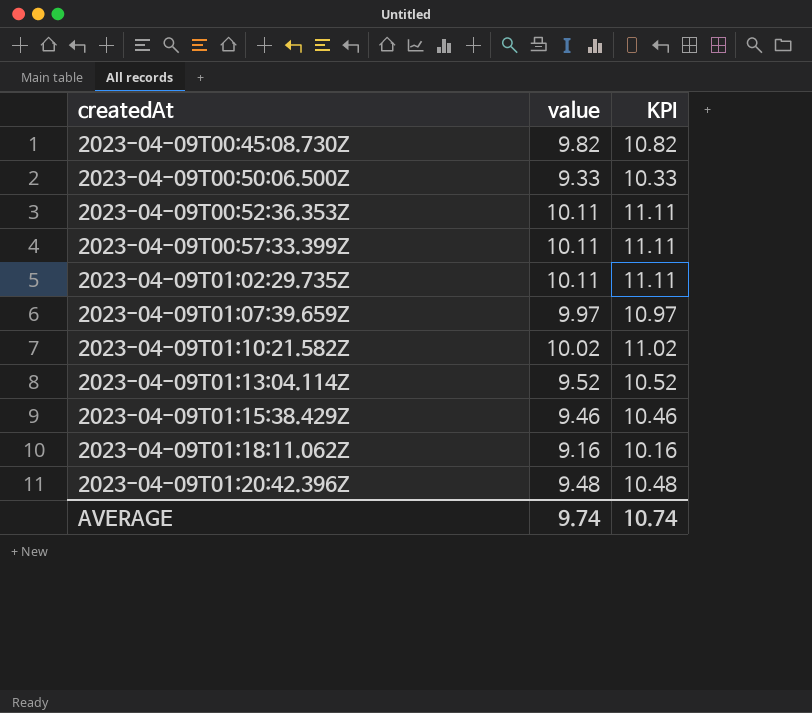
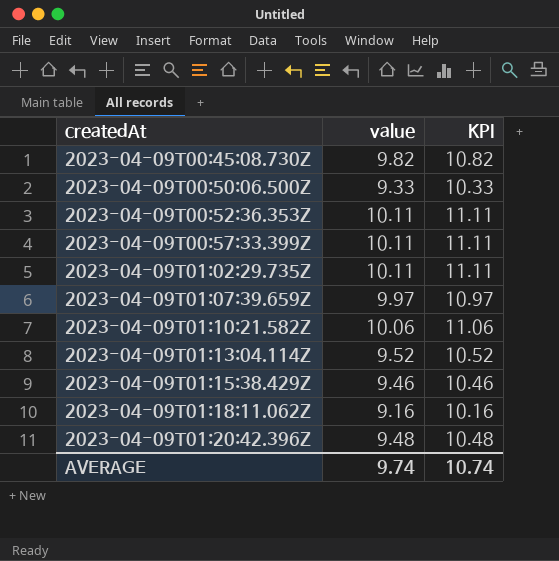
2023-04-09T01:10:21.582Z | value: 10.02 -> 10.06
2023-04-09T01:10:21.582Z | KPI: 11.02 -> 11.06

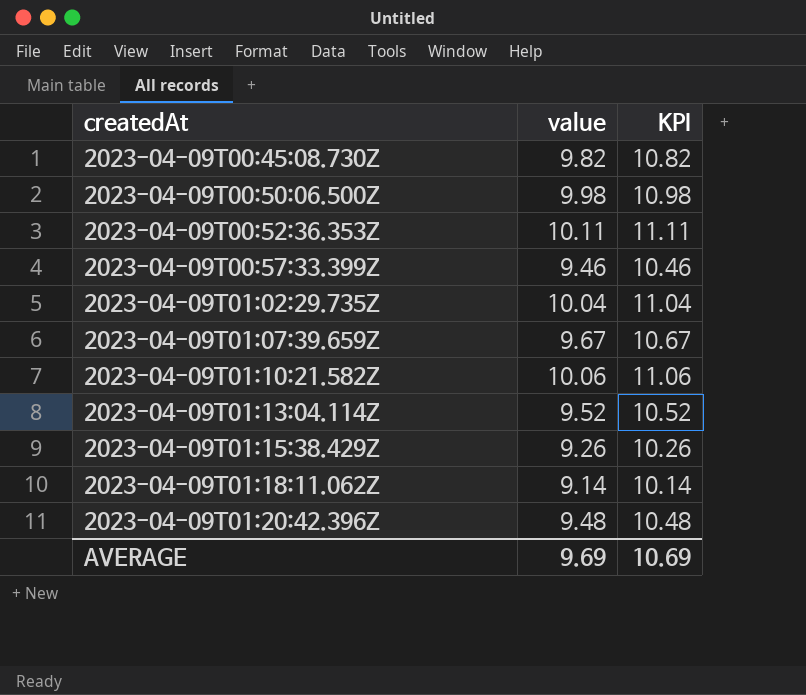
2023-04-09T00:50:06.500Z | value: 9.33 -> 9.98
2023-04-09T00:50:06.500Z | KPI: 10.33 -> 10.98
2023-04-09T00:57:33.399Z | value: 10.11 -> 9.46
2023-04-09T00:57:33.399Z | KPI: 11.11 -> 10.46
2023-04-09T01:02:29.735Z | value: 10.11 -> 10.04
2023-04-09T01:02:29.735Z | KPI: 11.11 -> 11.04
2023-04-09T01:07:39.659Z | value: 9.97 -> 9.67
2023-04-09T01:07:39.659Z | KPI: 10.97 -> 10.67
2023-04-09T01:15:38.429Z | value: 9.46 -> 9.26
2023-04-09T01:15:38.429Z | KPI: 10.46 -> 10.26
2023-04-09T01:18:11.062Z | value: 9.16 -> 9.14
2023-04-09T01:18:11.062Z | KPI: 10.16 -> 10.14
AVERAGE | value: 9.74 -> 9.69
AVERAGE | KPI: 10.74 -> 10.69

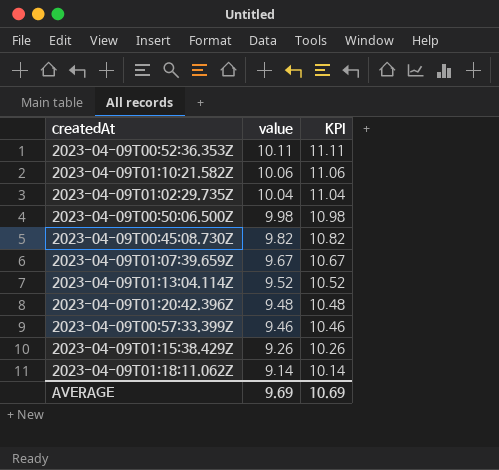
row order: createdAt ascending -> value descending

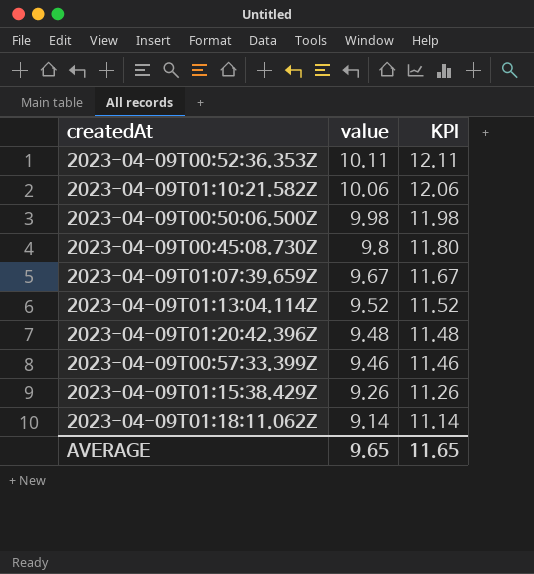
column KPI | formula: [value] + 1 -> [value] + 2
row 2023-04-09T01:02:29.735Z: 10.04 | 11.04 -> none
2023-04-09T00:45:08.730Z | value: 9.82 -> 9.8
AVERAGE | value: 9.69 -> 9.65
AVERAGE | KPI: 10.69 -> 11.65

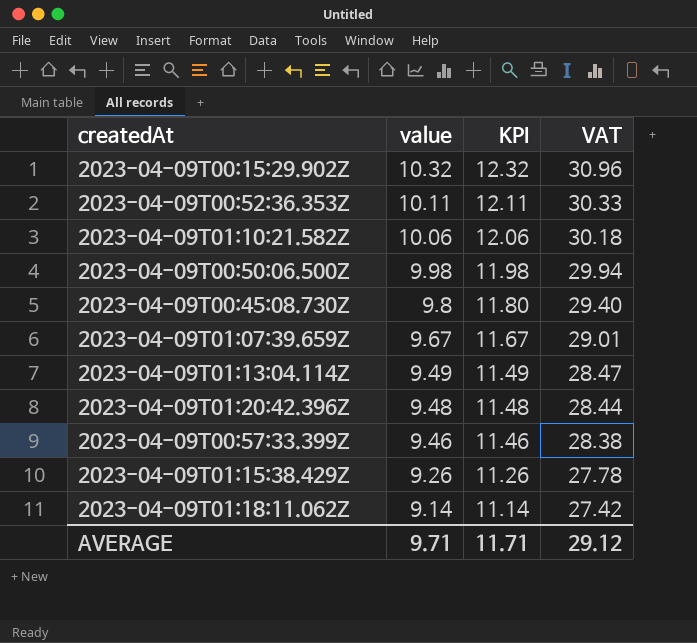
column VAT | formula: none -> [value] * 3
row 2023-04-09T00:15:29.902Z: none -> 10.32 | 12.32 | 30.96
2023-04-09T01:13:04.114Z | value: 9.52 -> 9.49
2023-04-09T01:13:04.114Z | KPI: 11.52 -> 11.49
AVERAGE | value: 9.65 -> 9.71
AVERAGE | KPI: 11.65 -> 11.71

